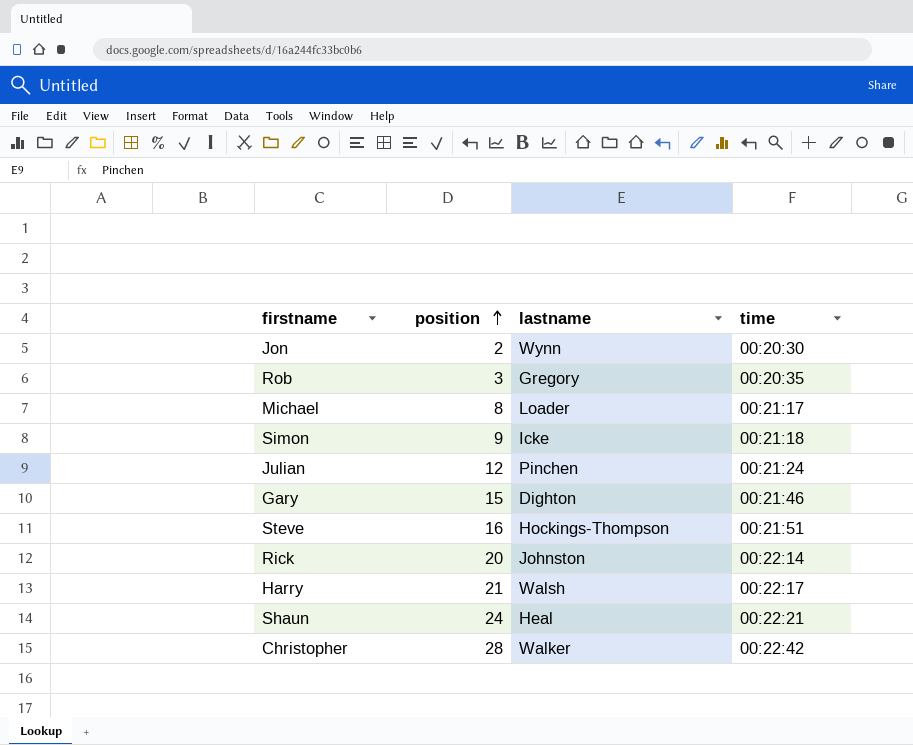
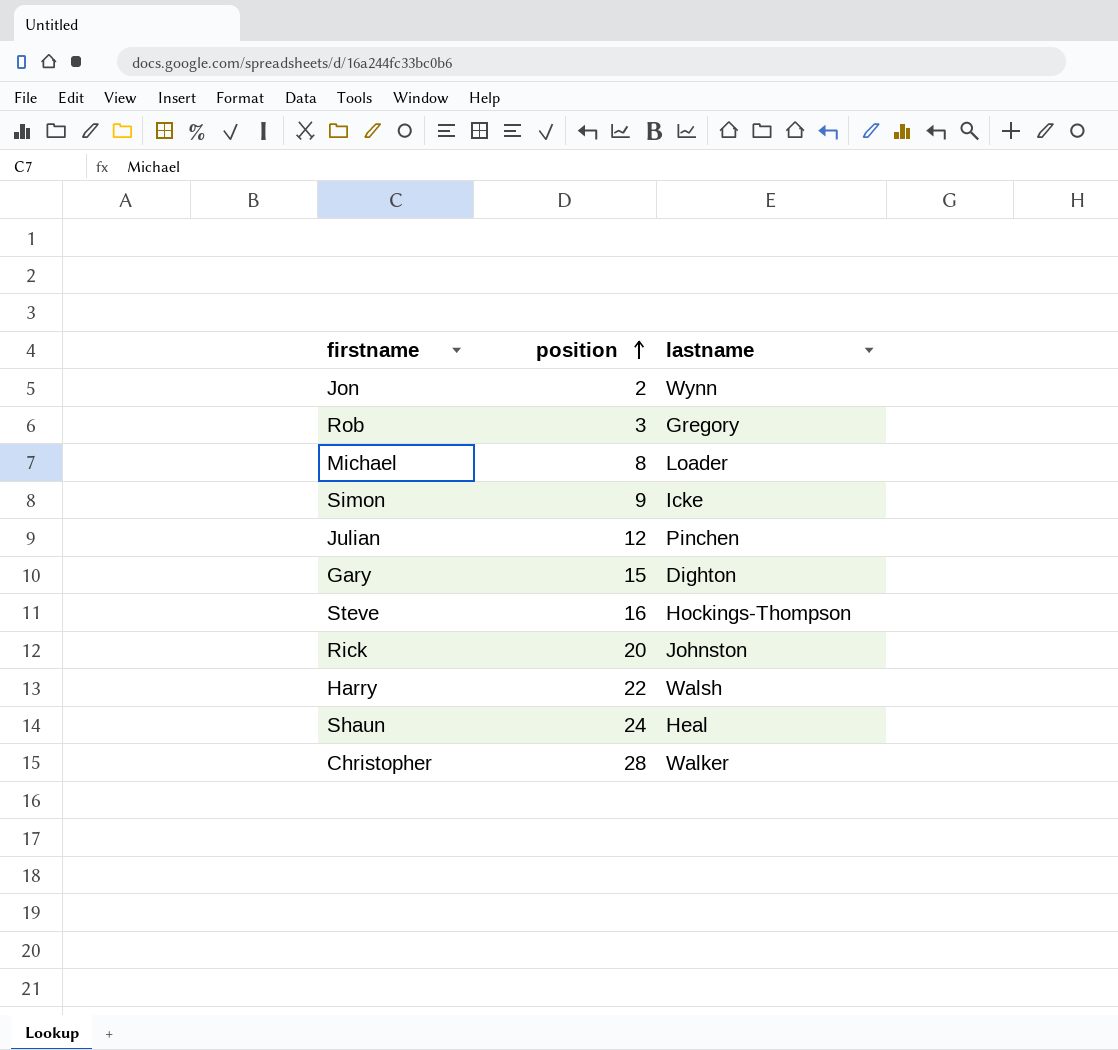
column time | position: 4 -> none
Harry | position: 21 -> 22

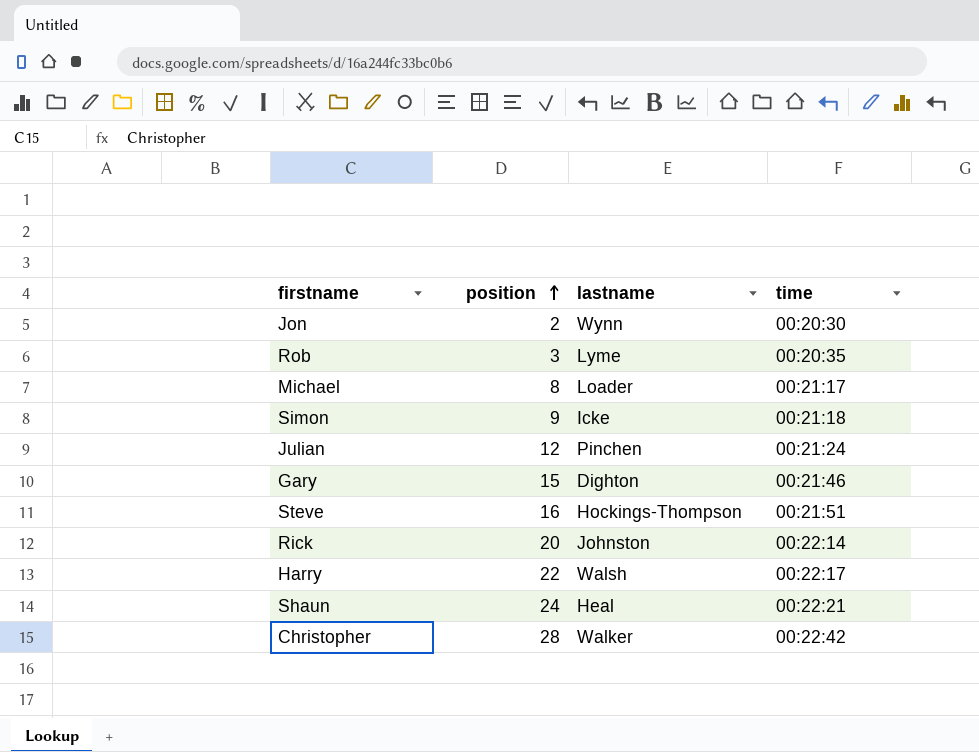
column time | position: none -> 4
Rob | lastname: Gregory -> Lyme

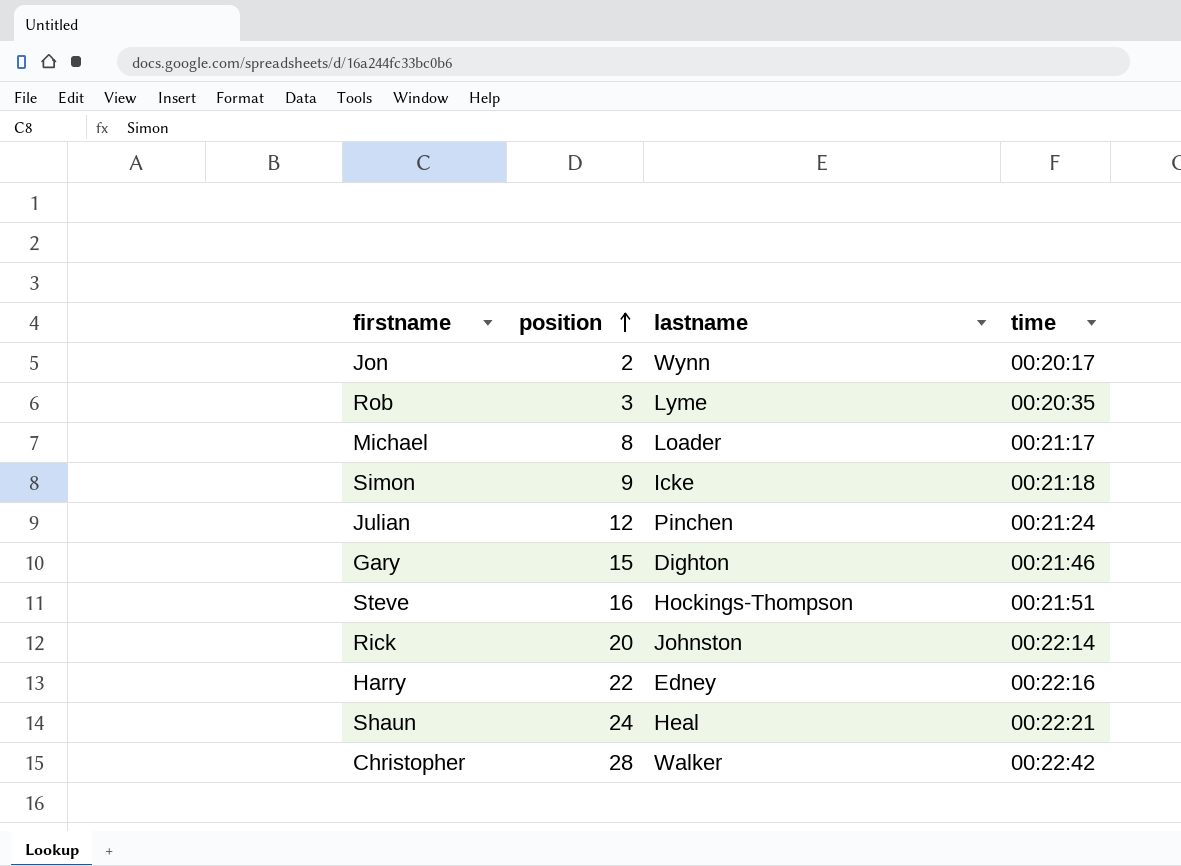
Jon | time: 00:20:30 -> 00:20:17
Harry | lastname: Walsh -> Edney
Harry | time: 00:22:17 -> 00:22:16

